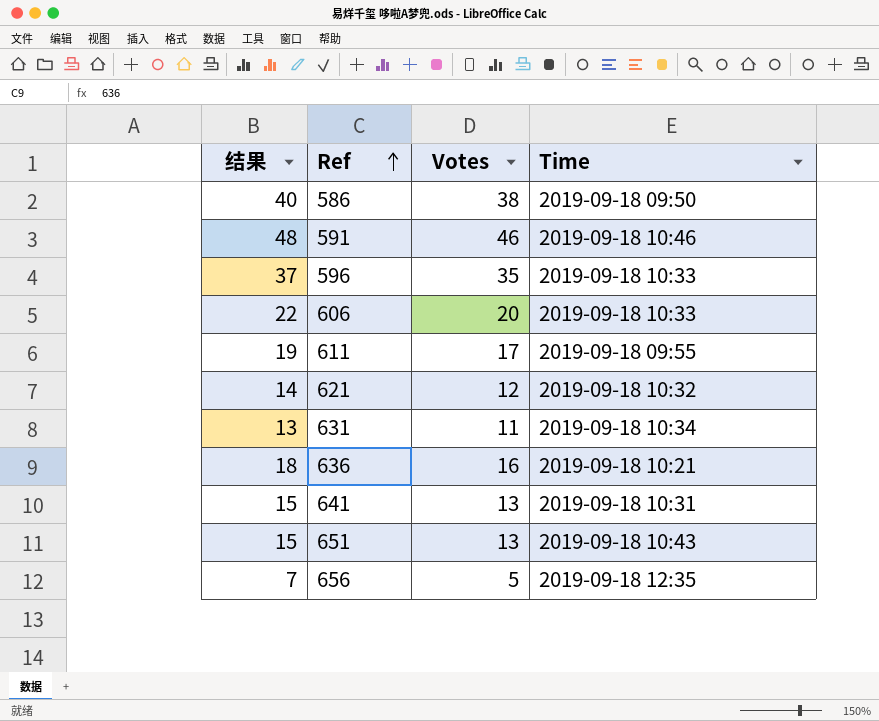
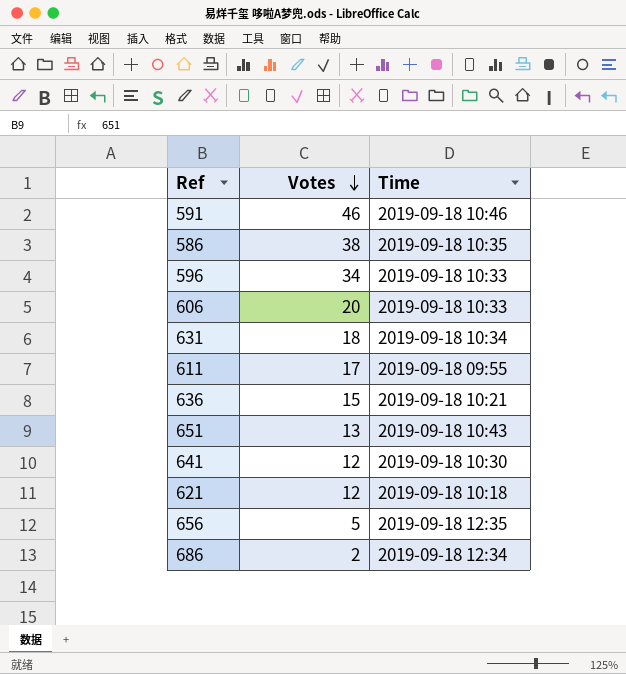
row order: Ref ascending -> Votes descending
column 结果 | formula: [Votes] + 2 -> none
586 | Time: 2019-09-18 09:50 -> 2019-09-18 10:35
596 | Votes: 35 -> 34
631 | Votes: 11 -> 18
636 | Votes: 16 -> 15
641 | Votes: 13 -> 12
641 | Time: 2019-09-18 10:31 -> 2019-09-18 10:30
621 | Time: 2019-09-18 10:32 -> 2019-09-18 10:18
row 686: none -> 2 | 2019-09-18 12:34

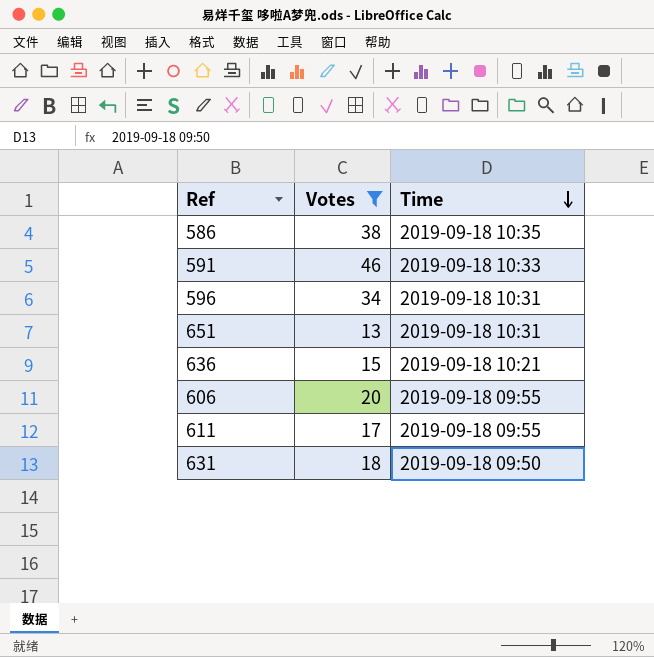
filter: none -> Votes >= 13
row order: Votes descending -> Time descending
591 | Time: 2019-09-18 10:46 -> 2019-09-18 10:33
596 | Time: 2019-09-18 10:33 -> 2019-09-18 10:31
651 | Time: 2019-09-18 10:43 -> 2019-09-18 10:31
606 | Time: 2019-09-18 10:33 -> 2019-09-18 09:55
631 | Time: 2019-09-18 10:34 -> 2019-09-18 09:50

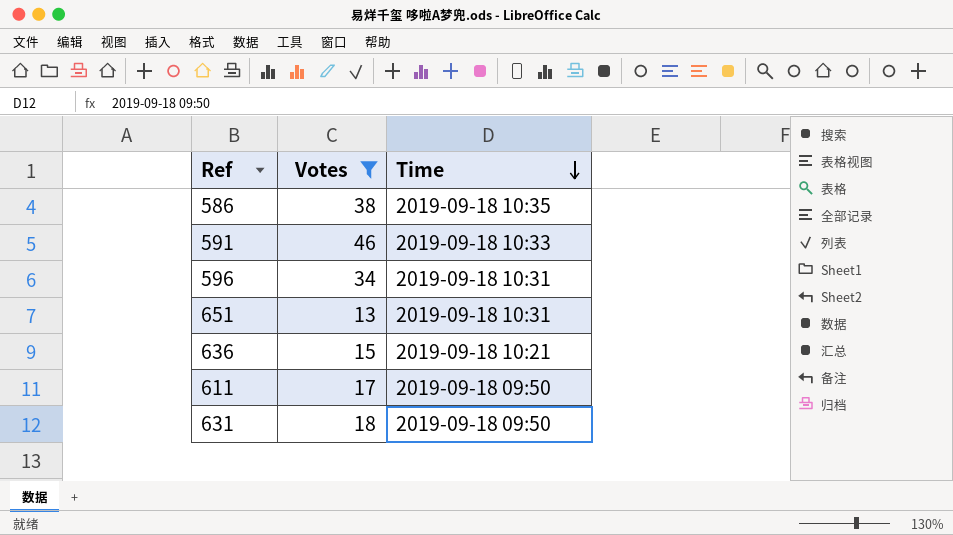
row 606: 20 | 2019-09-18 09:55 -> none
611 | Time: 2019-09-18 09:55 -> 2019-09-18 09:50

